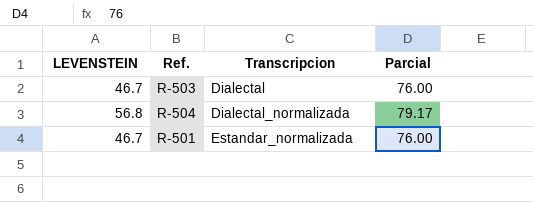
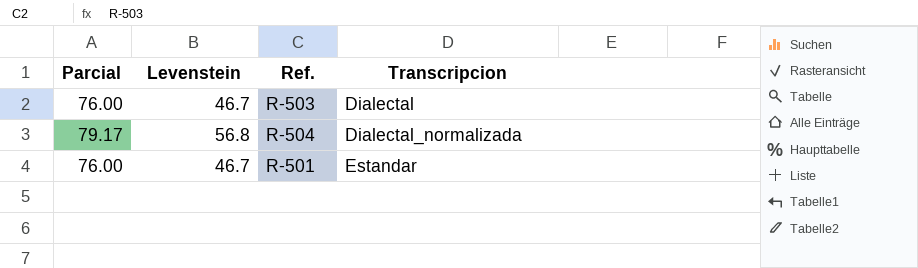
column Parcial | position: 4 -> 1
column name: LEVENSTEIN -> Levenstein
R-501 | Transcripcion: Estandar_normalizada -> Estandar

